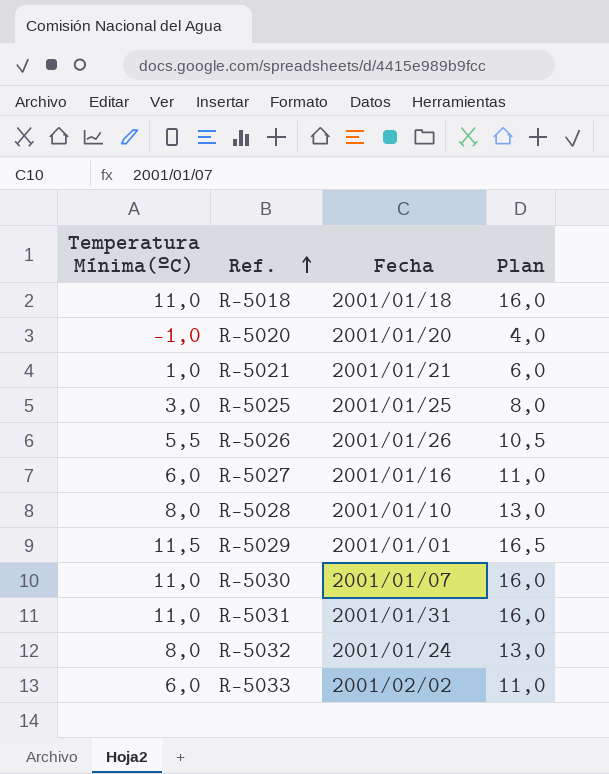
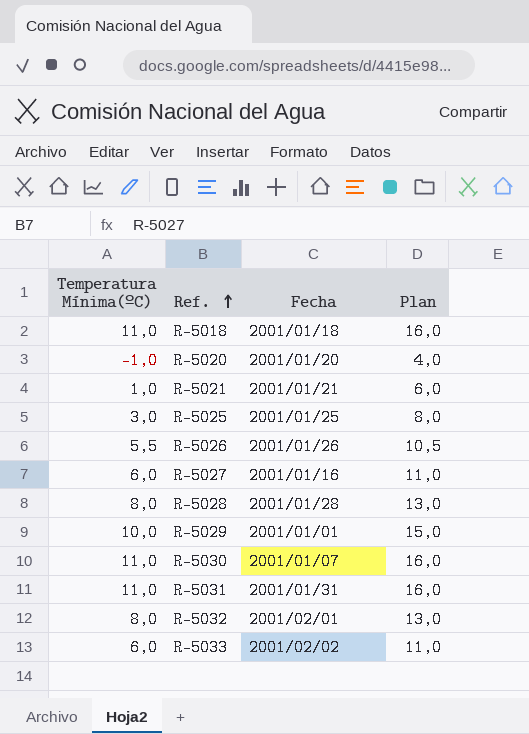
R-5028 | Fecha: 2001/01/10 -> 2001/01/28
R-5029 | Temperatura Mínima(ºC): 11,5 -> 10,0
R-5029 | Plan: 16,5 -> 15,0
R-5032 | Fecha: 2001/01/24 -> 2001/02/01

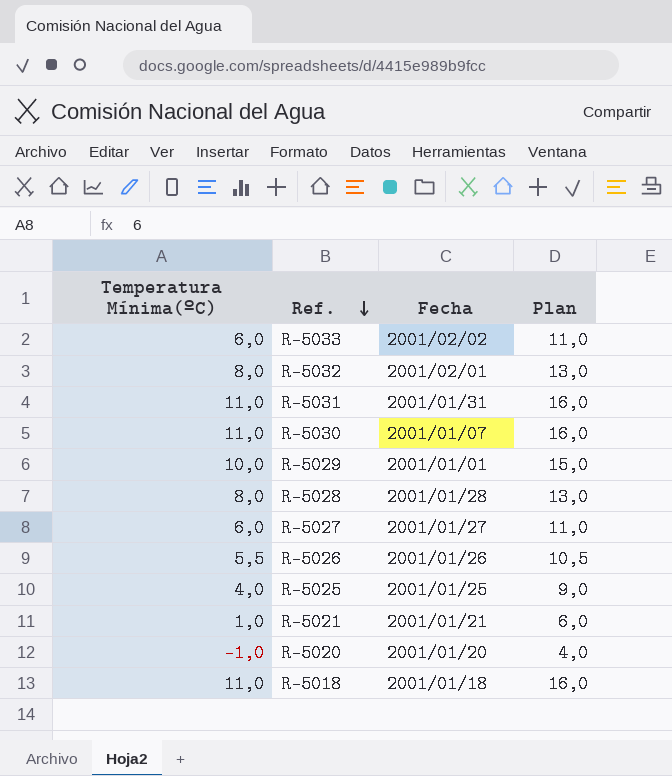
row order: Ref. ascending -> Ref. descending
R-5027 | Fecha: 2001/01/16 -> 2001/01/27
R-5025 | Temperatura Mínima(ºC): 3,0 -> 4,0
R-5025 | Plan: 8,0 -> 9,0

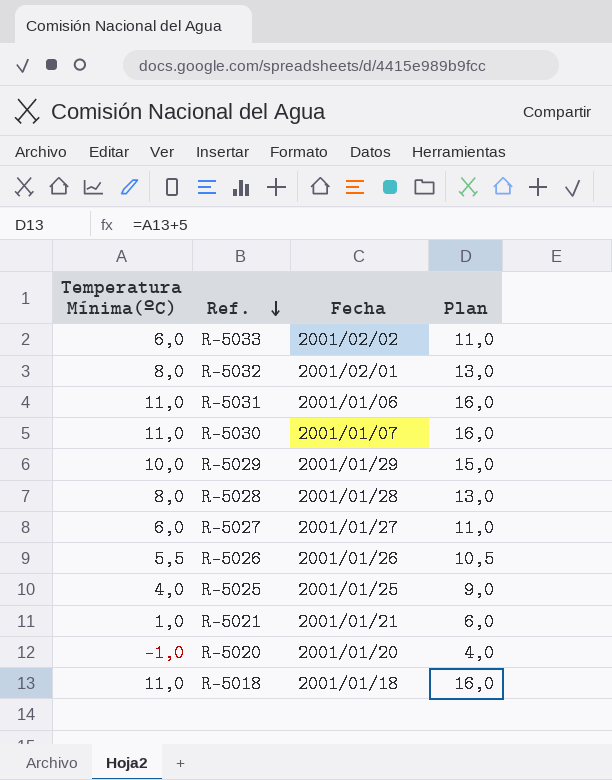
R-5031 | Fecha: 2001/01/31 -> 2001/01/06
R-5029 | Fecha: 2001/01/01 -> 2001/01/29

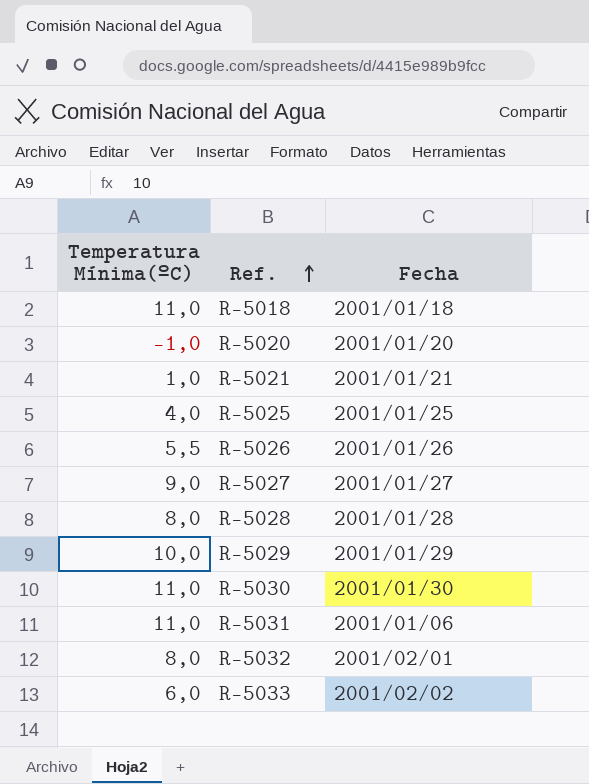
row order: Ref. descending -> Ref. ascending
column Plan | formula: [Temperatura Mínima(ºC)] + 5 -> none
R-5027 | Temperatura Mínima(ºC): 6,0 -> 9,0
R-5030 | Fecha: 2001/01/07 -> 2001/01/30

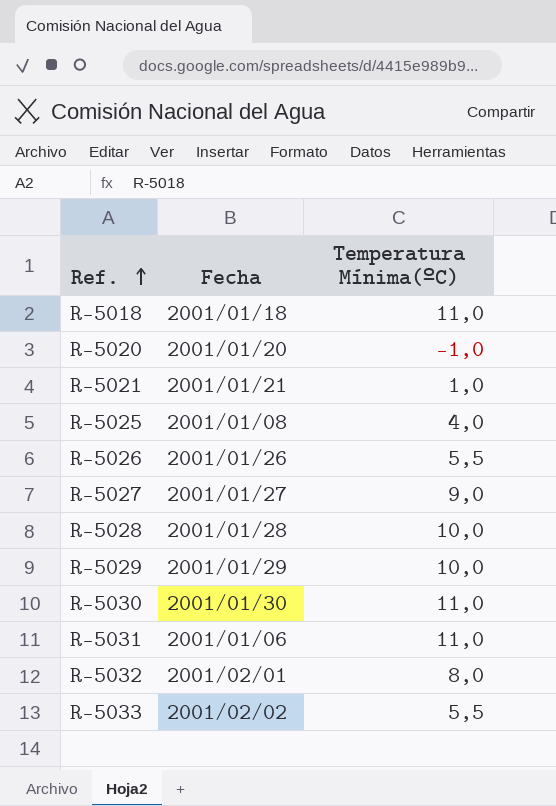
column Temperatura Mínima(ºC) | position: 1 -> 3
R-5025 | Fecha: 2001/01/25 -> 2001/01/08
R-5028 | Temperatura Mínima(ºC): 8,0 -> 10,0
R-5033 | Temperatura Mínima(ºC): 6,0 -> 5,5

